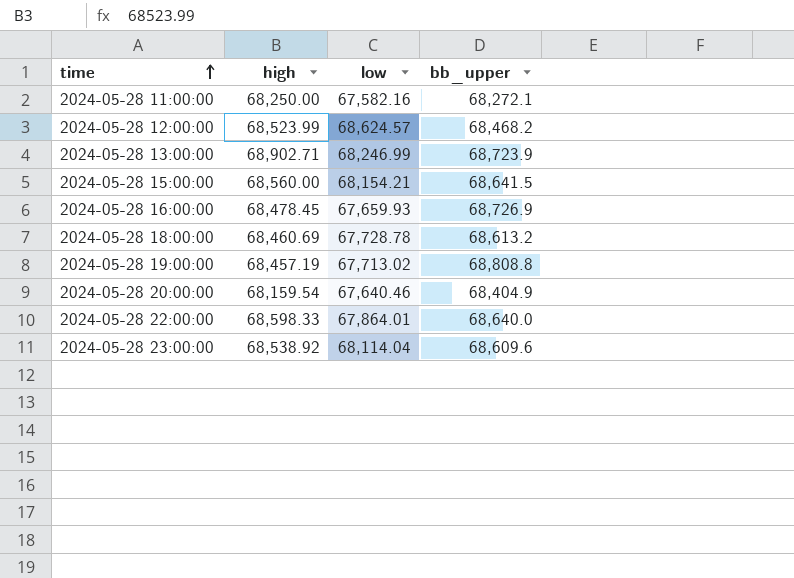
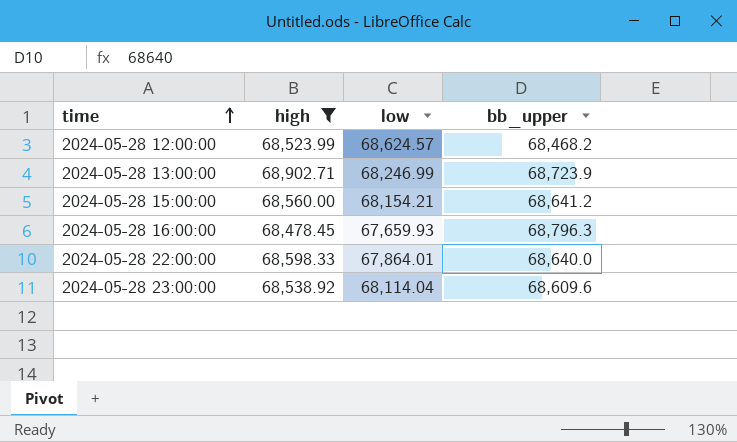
filter: none -> high >= 68,478.45
2024-05-28 15:00:00 | bb_upper: 68,641.5 -> 68,641.2
2024-05-28 16:00:00 | bb_upper: 68,726.9 -> 68,796.3

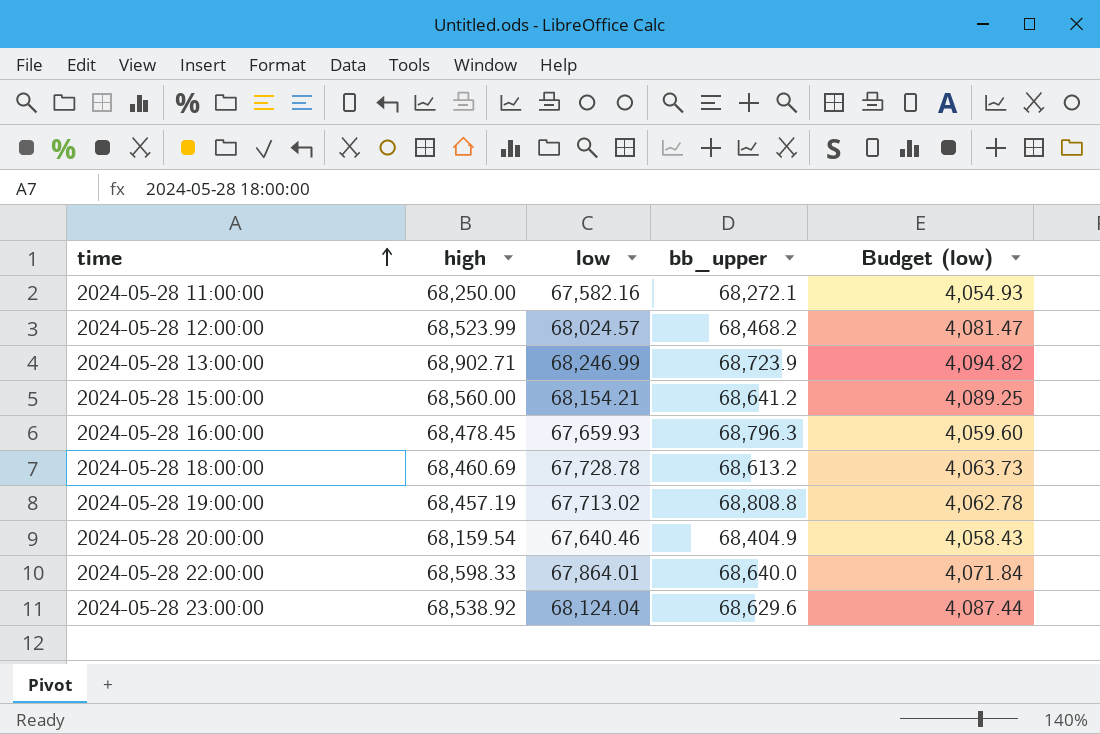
filter: high >= 68,478.45 -> none
column Budget (low) | formula: none -> [low] * 0.06
2024-05-28 12:00:00 | low: 68,624.57 -> 68,024.57
2024-05-28 23:00:00 | low: 68,114.04 -> 68,124.04
2024-05-28 23:00:00 | bb_upper: 68,609.6 -> 68,629.6

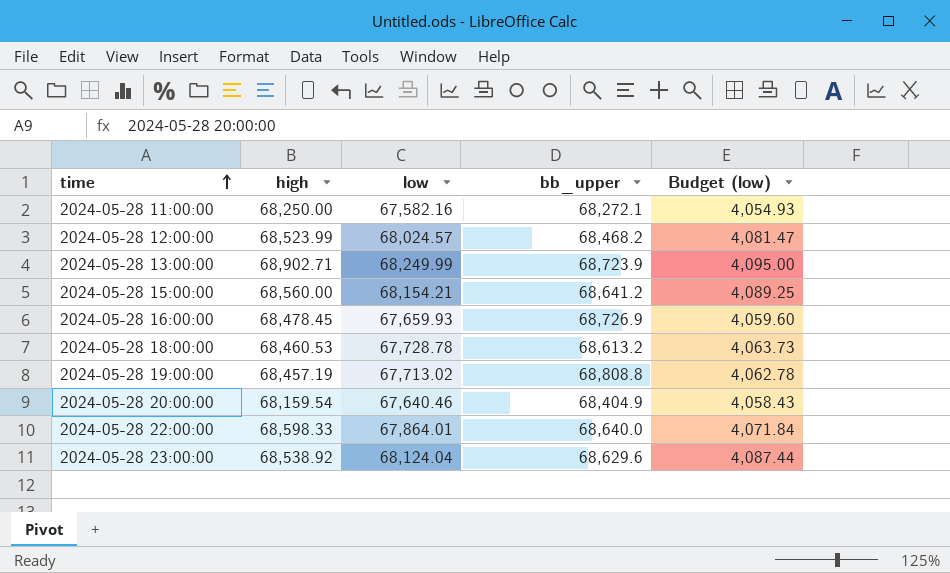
2024-05-28 13:00:00 | low: 68,246.99 -> 68,249.99
2024-05-28 13:00:00 | Budget (low): 4,094.82 -> 4,095.00
2024-05-28 16:00:00 | bb_upper: 68,796.3 -> 68,726.9
2024-05-28 18:00:00 | high: 68,460.69 -> 68,460.53

